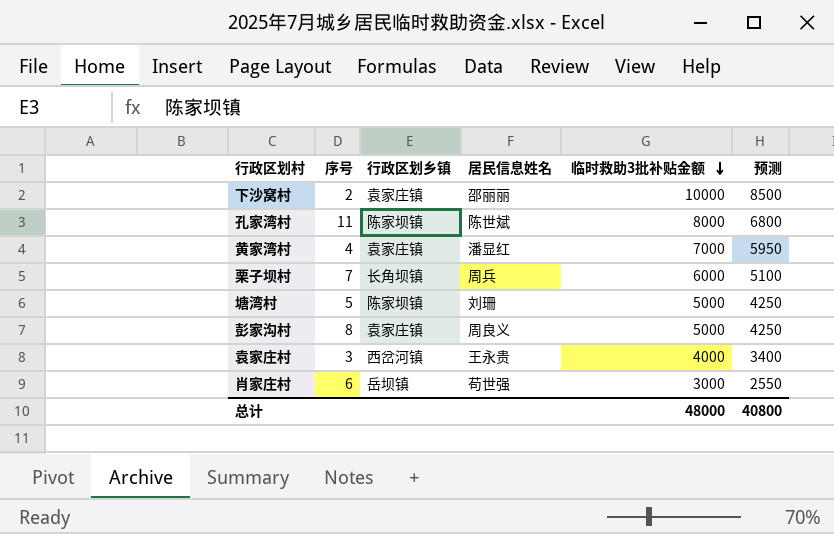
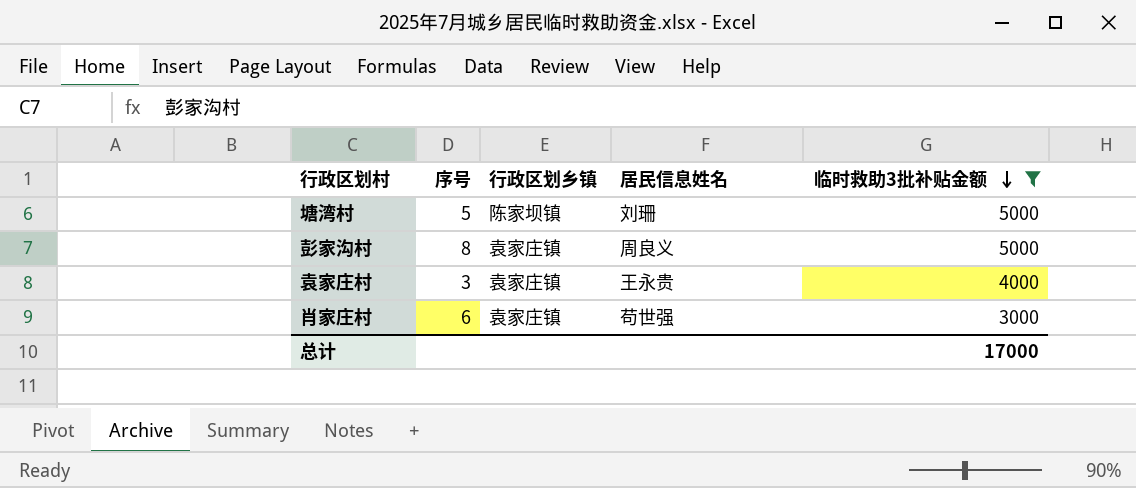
filter: none -> 临时救助3批补贴金额 <= 5000
column 预测 | formula: [临时救助3批补贴金额] * 0.85 -> none
袁家庄村 | 行政区划乡镇: 西岔河镇 -> 袁家庄镇
肖家庄村 | 行政区划乡镇: 岳坝镇 -> 袁家庄镇
总计 | 临时救助3批补贴金额: 48000 -> 17000

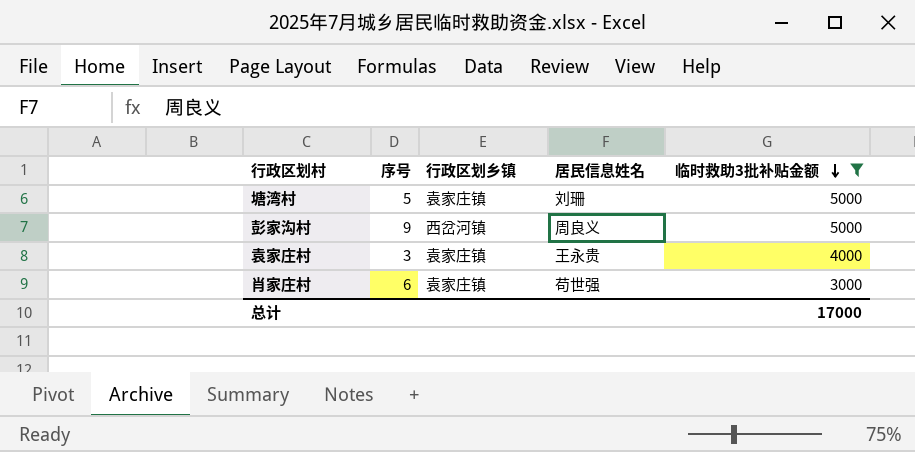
塘湾村 | 行政区划乡镇: 陈家坝镇 -> 袁家庄镇
彭家沟村 | 序号: 8 -> 9
彭家沟村 | 行政区划乡镇: 袁家庄镇 -> 西岔河镇

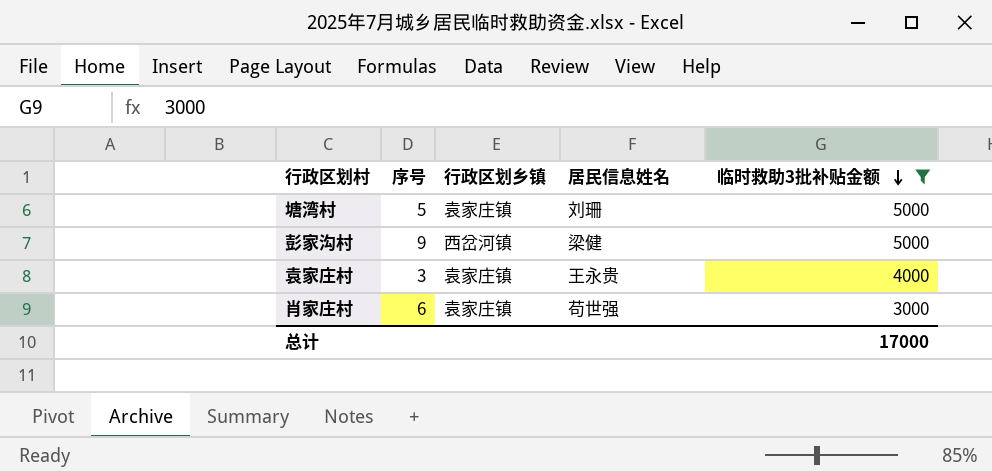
彭家沟村 | 居民信息姓名: 周良义 -> 梁健

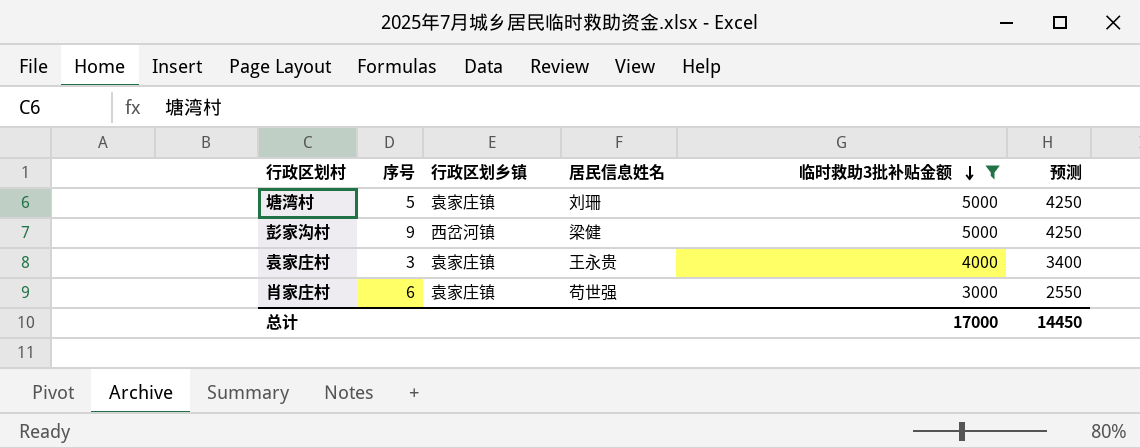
column 预测 | formula: none -> [临时救助3批补贴金额] * 0.85

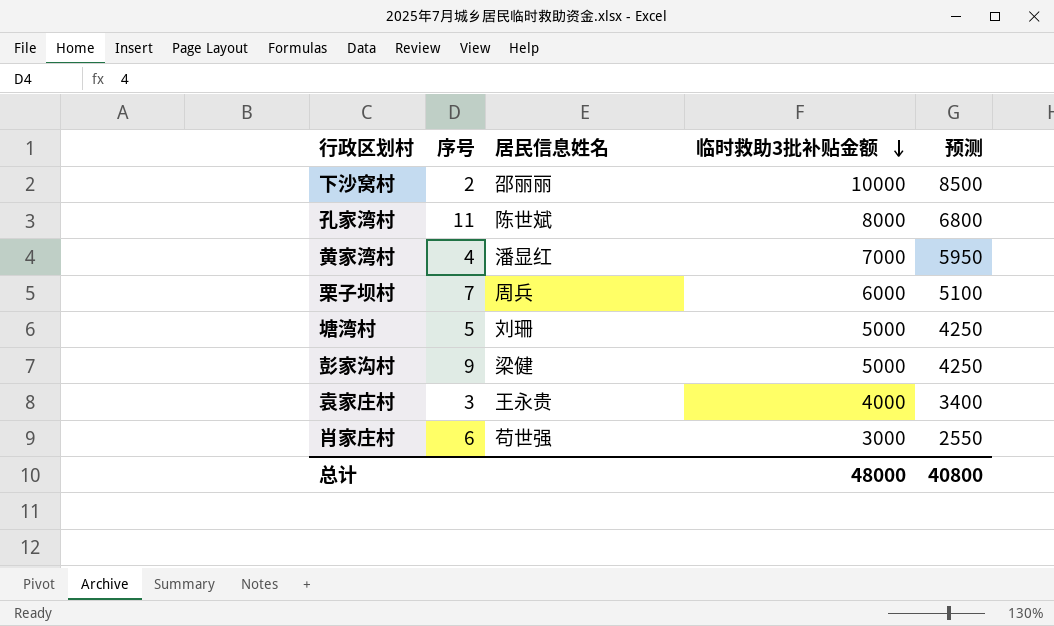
filter: 临时救助3批补贴金额 <= 5000 -> none
column 行政区划乡镇 | position: 3 -> none
总计 | 临时救助3批补贴金额: 17000 -> 48000
总计 | 预测: 14450 -> 40800

